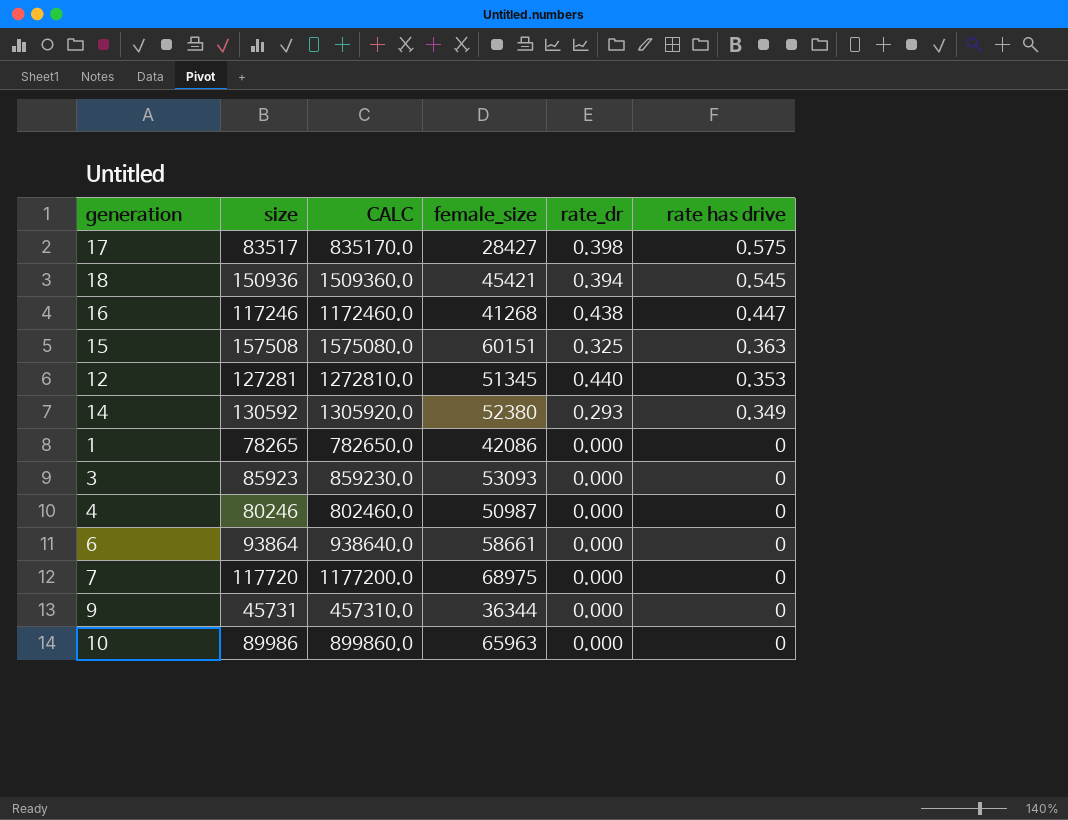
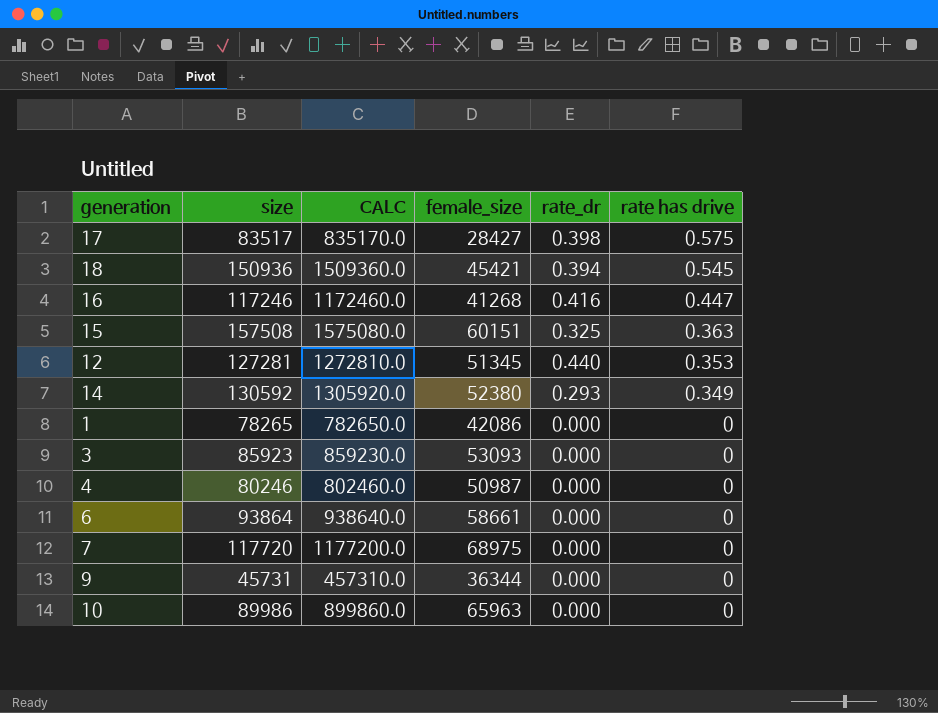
16 | rate_dr: 0.438 -> 0.416

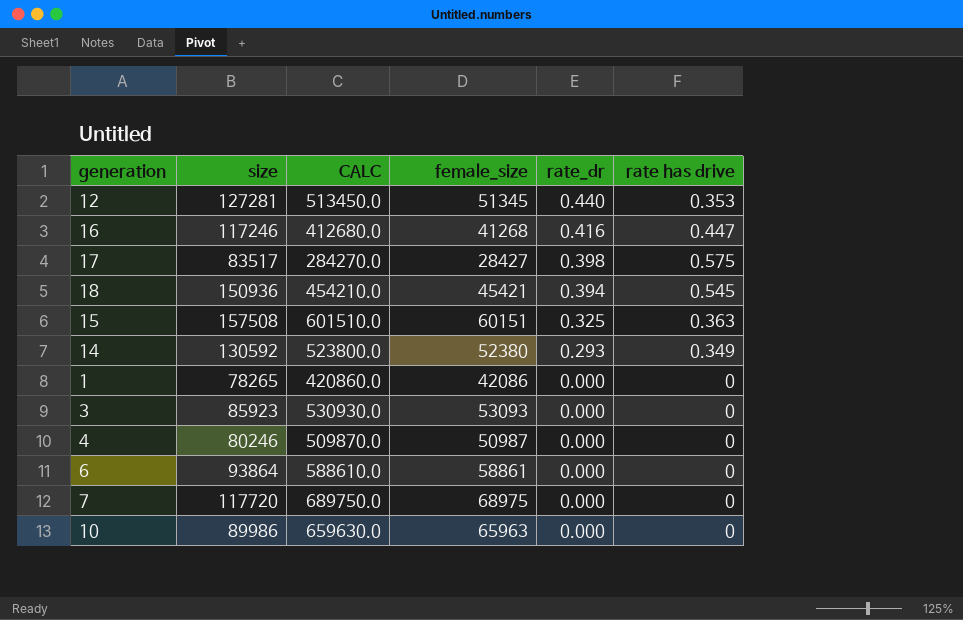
row order: rate has drive descending -> rate_dr descending
column CALC | formula: [size] * 10 -> [female_size] * 10
row 9: 45731 | 457310.0 | 36344 | 0.000 | 0 -> none
6 | female_size: 58661 -> 58861

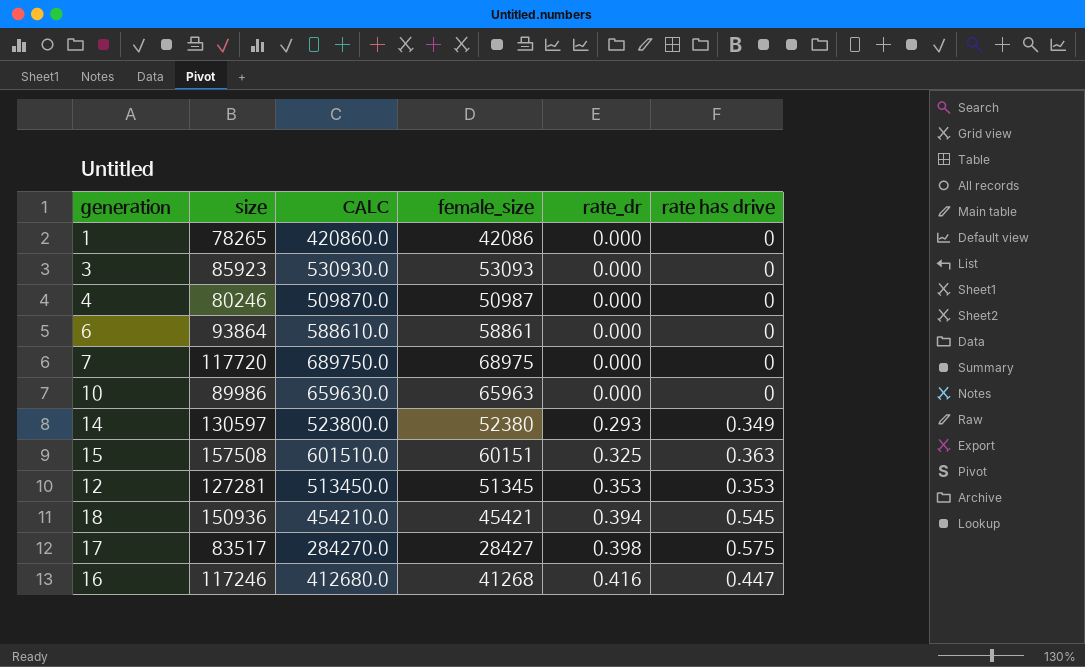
row order: rate_dr descending -> rate_dr ascending
14 | size: 130592 -> 130597
12 | rate_dr: 0.440 -> 0.353

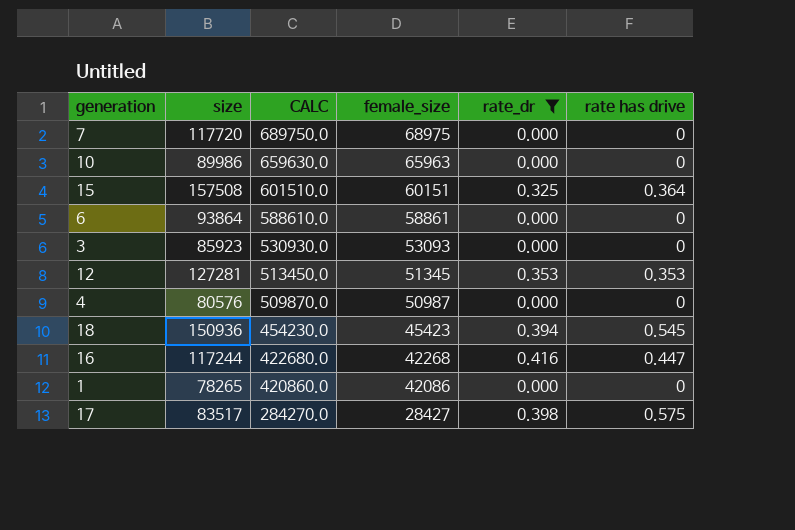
filter: none -> rate_dr != 0.293
row order: rate_dr ascending -> CALC descending
15 | rate has drive: 0.363 -> 0.364
4 | size: 80246 -> 80576
18 | CALC: 454210.0 -> 454230.0
18 | female_size: 45421 -> 45423
16 | size: 117246 -> 117244
16 | CALC: 412680.0 -> 422680.0
16 | female_size: 41268 -> 42268

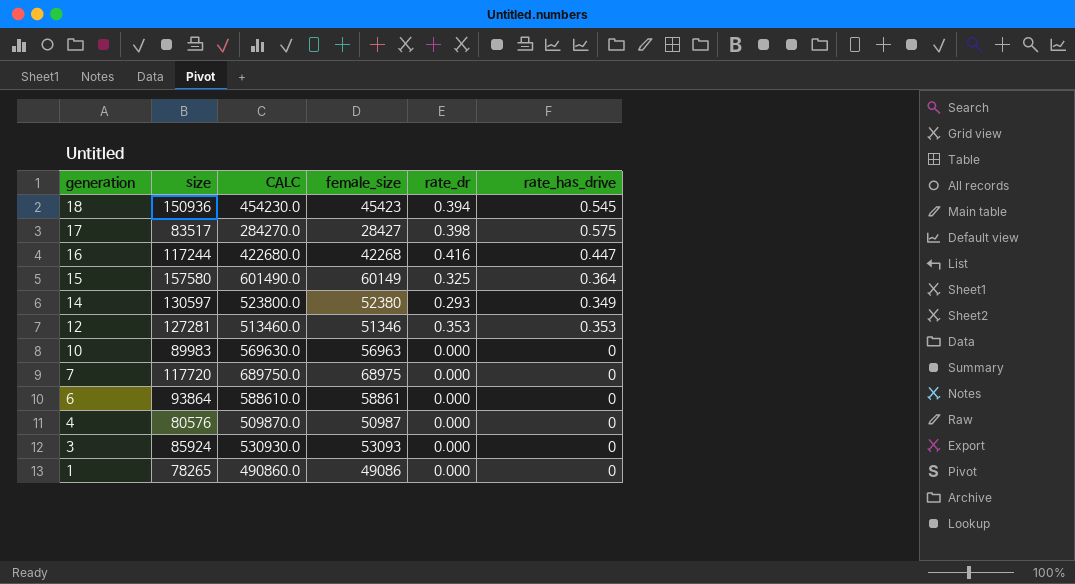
filter: rate_dr != 0.293 -> none
row order: CALC descending -> generation descending
column name: rate has drive -> rate_has_drive
15 | size: 157508 -> 157580
15 | CALC: 601510.0 -> 601490.0
15 | female_size: 60151 -> 60149
12 | CALC: 513450.0 -> 513460.0
12 | female_size: 51345 -> 51346
10 | size: 89986 -> 89983
10 | CALC: 659630.0 -> 569630.0
10 | female_size: 65963 -> 56963
3 | size: 85923 -> 85924
1 | CALC: 420860.0 -> 490860.0
1 | female_size: 42086 -> 49086

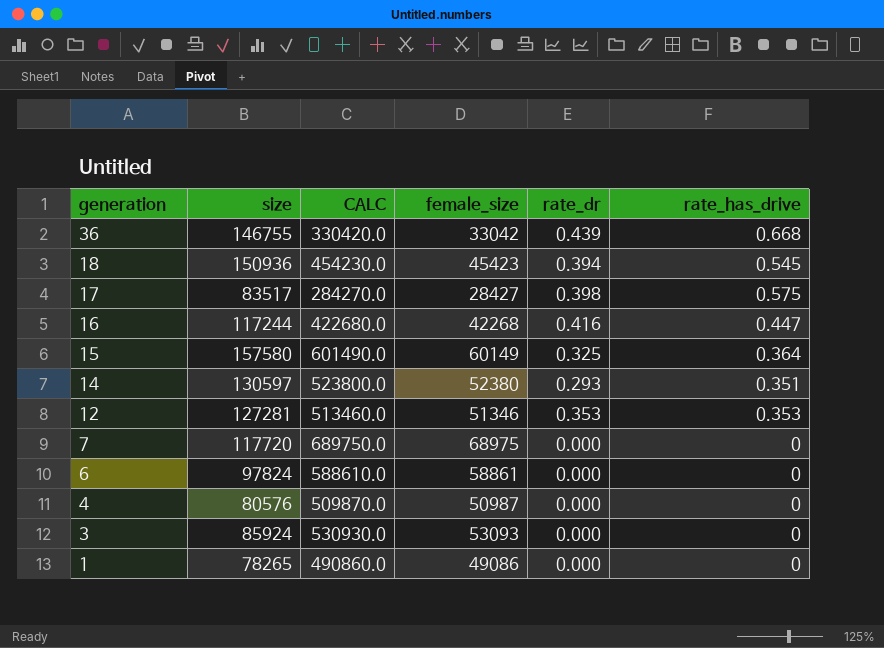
row 10: 89983 | 569630.0 | 56963 | 0.000 | 0 -> none
row 36: none -> 146755 | 330420.0 | 33042 | 0.439 | 0.668
14 | rate_has_drive: 0.349 -> 0.351
6 | size: 93864 -> 97824

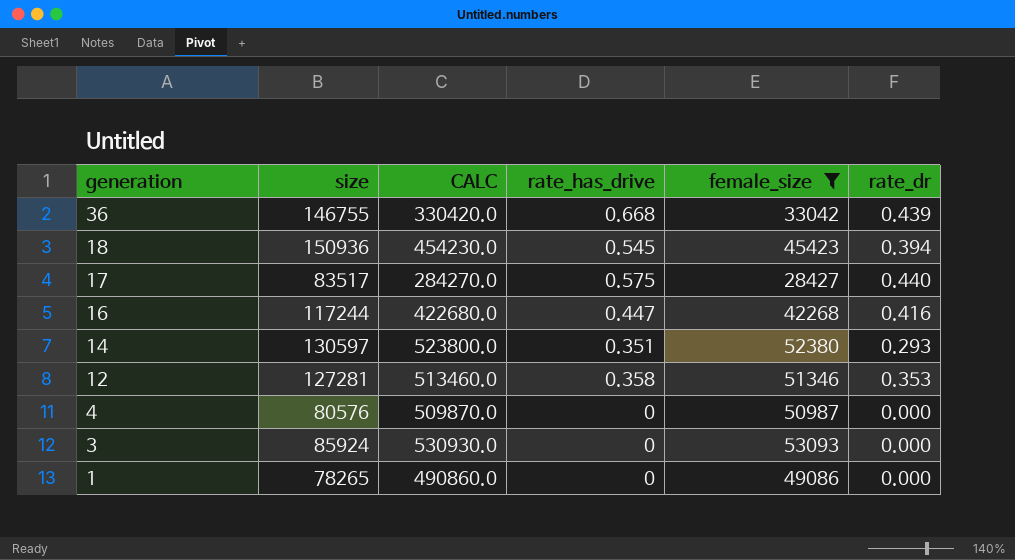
filter: none -> female_size <= 53093
column rate_has_drive | position: 6 -> 4
17 | rate_dr: 0.398 -> 0.440
12 | rate_has_drive: 0.353 -> 0.358

